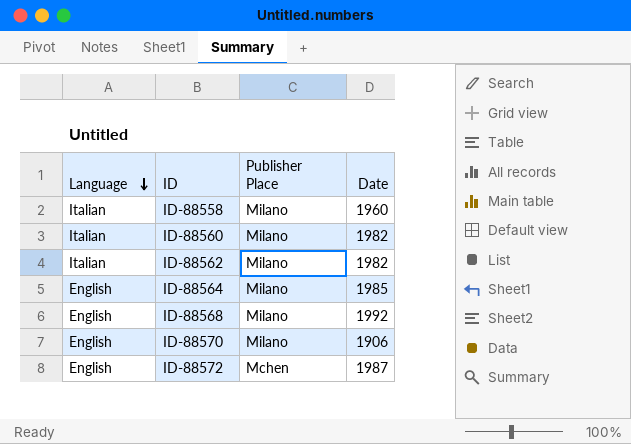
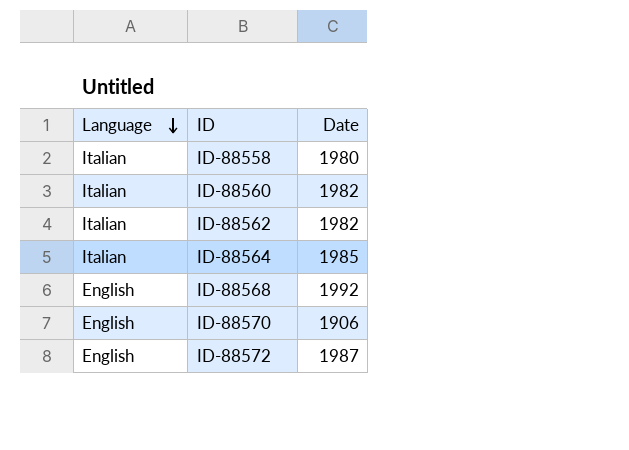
column Publisher Place | position: 3 -> none
ID-88558 | Date: 1960 -> 1980
ID-88564 | Language: English -> Italian

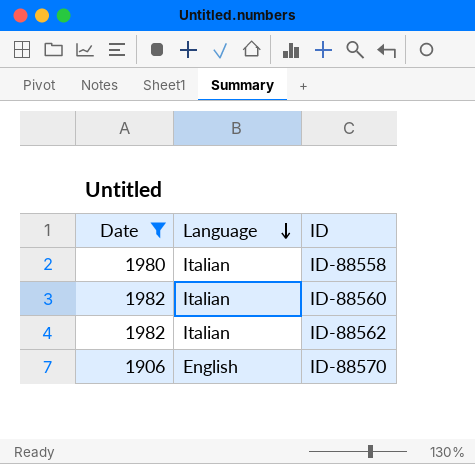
filter: none -> Date <= 1982
column Date | position: 3 -> 1

